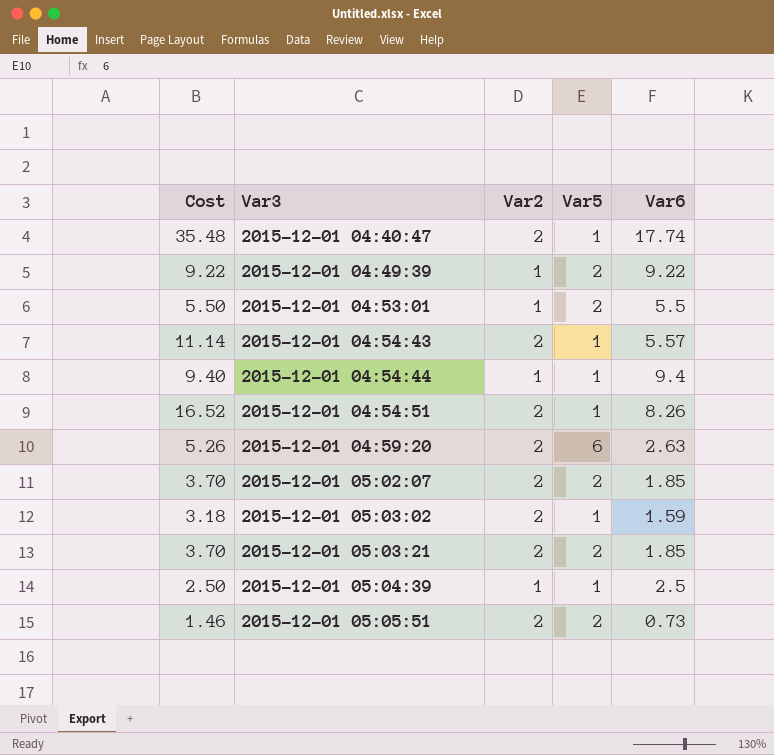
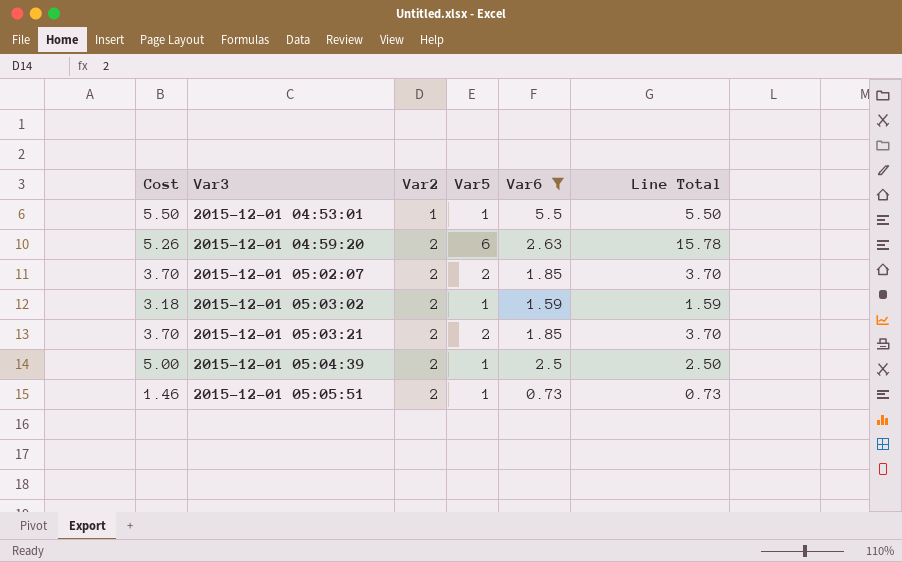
filter: none -> Var6 <= 5.5
column Line Total | formula: none -> [Var5] * [Var6]
2015-12-01 04:53:01 | Var5: 2 -> 1
2015-12-01 05:04:39 | Cost: 2.50 -> 5.00
2015-12-01 05:04:39 | Var2: 1 -> 2
2015-12-01 05:05:51 | Var5: 2 -> 1

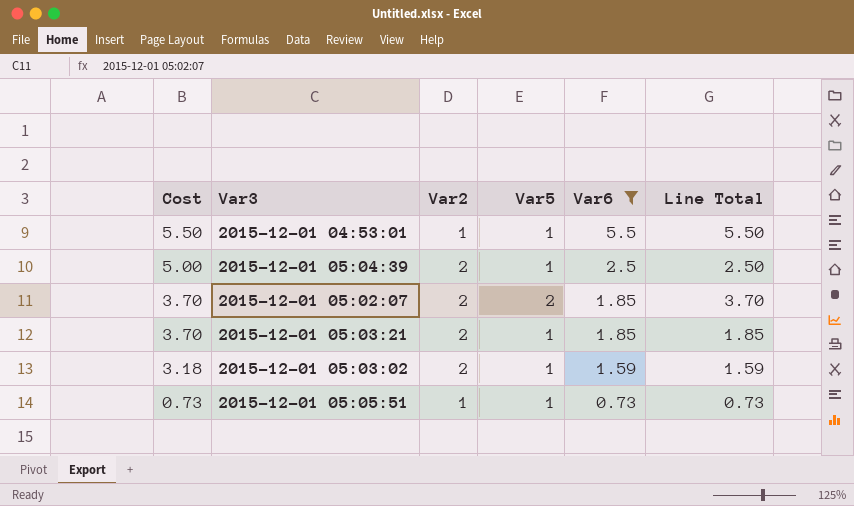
row order: Var3 ascending -> Cost descending
row 2015-12-01 04:59:20: 5.26 | 2 | 6 | 2.63 | 15.78 -> none
2015-12-01 05:03:21 | Var5: 2 -> 1
2015-12-01 05:03:21 | Line Total: 3.70 -> 1.85
2015-12-01 05:05:51 | Cost: 1.46 -> 0.73
2015-12-01 05:05:51 | Var2: 2 -> 1

